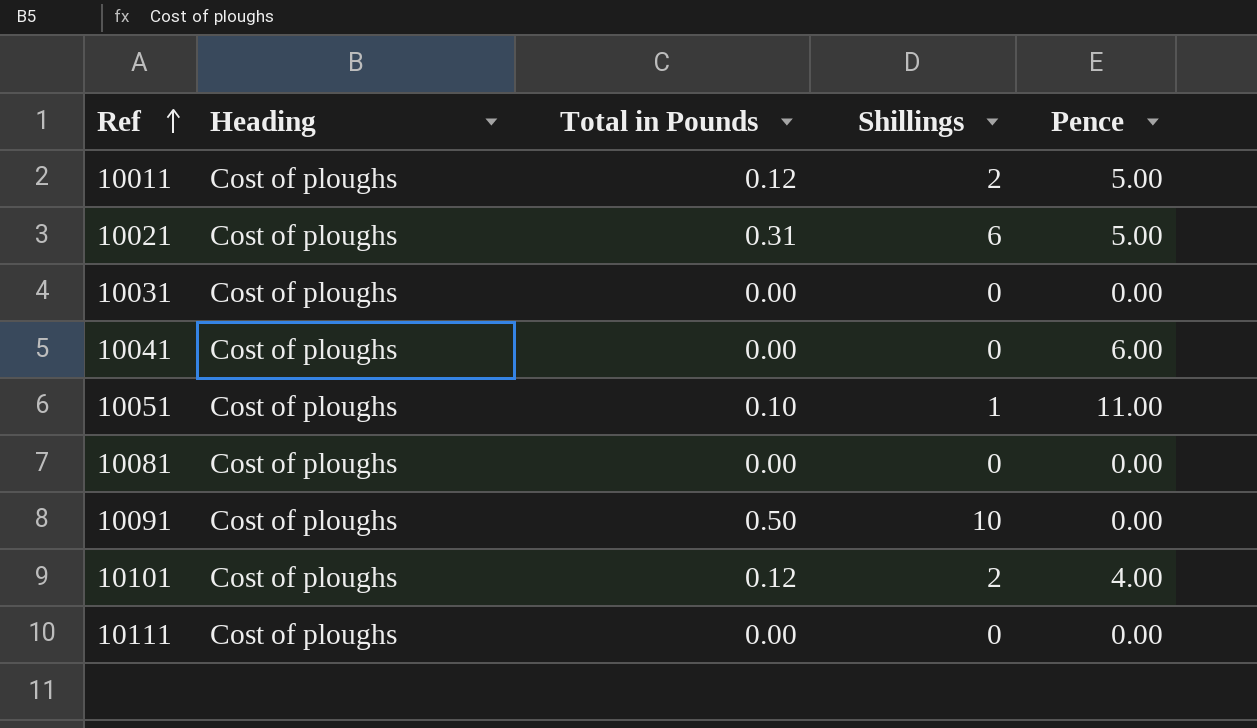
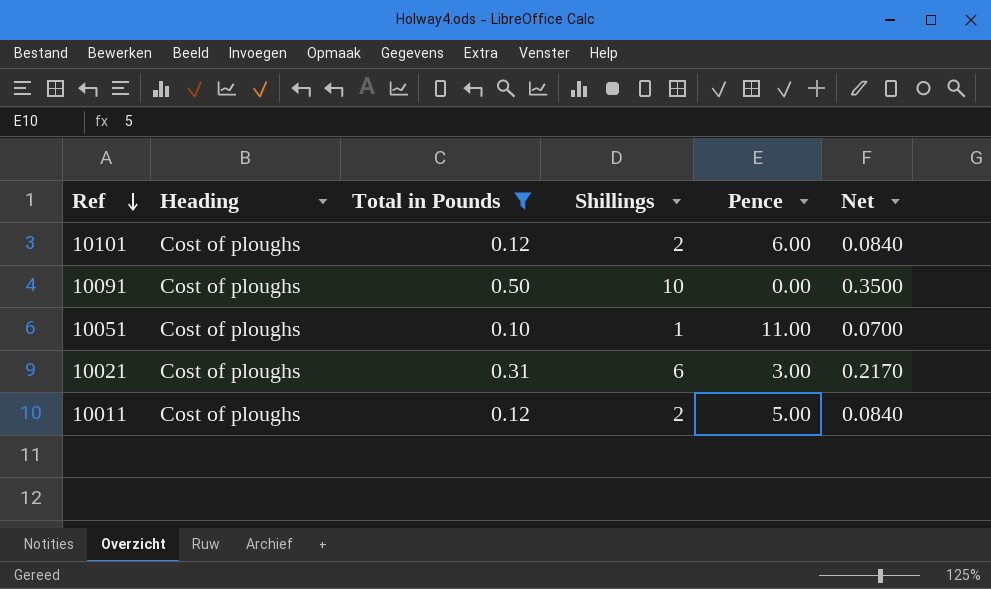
filter: none -> Total in Pounds != 0.00
row order: Ref ascending -> Ref descending
column Net | formula: none -> [Total in Pounds] * 0.7
10101 | Pence: 4.00 -> 6.00
10021 | Pence: 5.00 -> 3.00

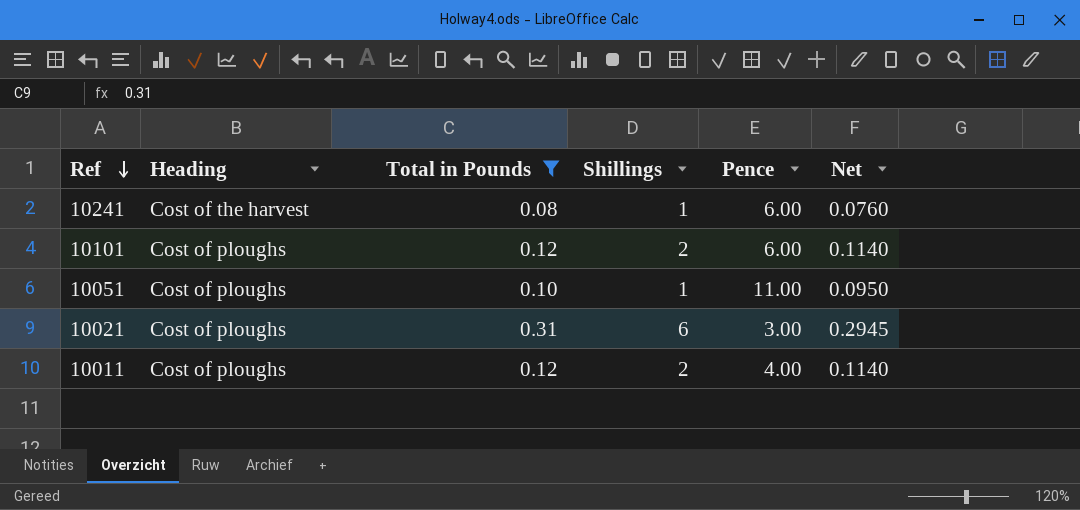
column Net | formula: [Total in Pounds] * 0.7 -> [Total in Pounds] * 0.95
row 10091: Cost of ploughs | 0.50 | 10 | 0.00 | 0.3500 -> none
row 10241: none -> Cost of the harvest | 0.08 | 1 | 6.00 | 0.0760
10011 | Pence: 5.00 -> 4.00

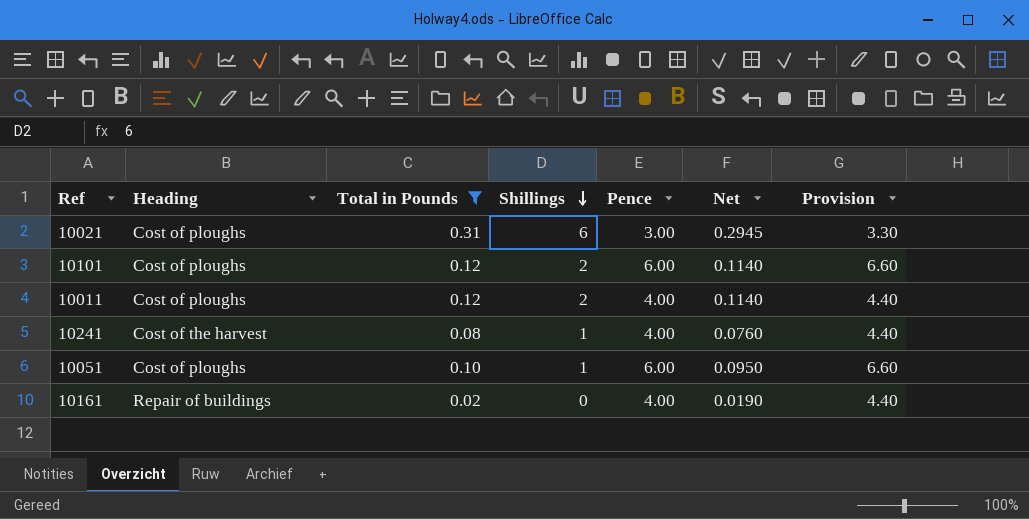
row order: Ref descending -> Shillings descending
column Provision | formula: none -> [Pence] * 1.1
10241 | Pence: 6.00 -> 4.00
10051 | Pence: 11.00 -> 6.00
row 10161: none -> Repair of buildings | 0.02 | 0 | 4.00 | 0.0190 | 4.40

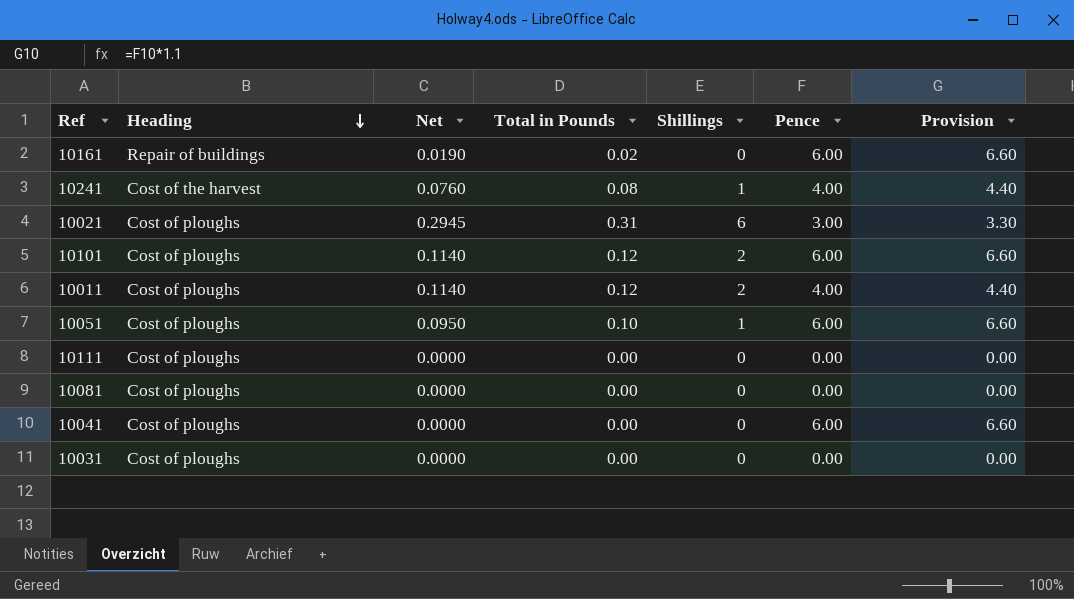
filter: Total in Pounds != 0.00 -> none
row order: Shillings descending -> Heading descending
column Net | position: 6 -> 3
10161 | Pence: 4.00 -> 6.00
10161 | Provision: 4.40 -> 6.60

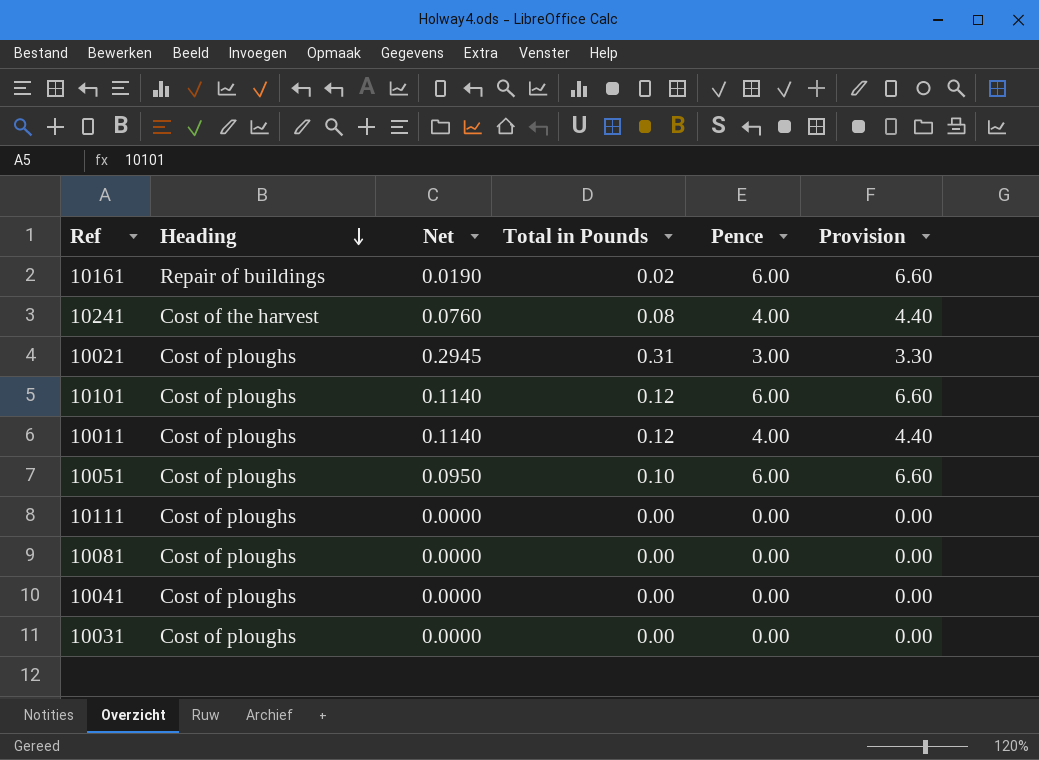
column Shillings | position: 5 -> none
10041 | Pence: 6.00 -> 0.00
10041 | Provision: 6.60 -> 0.00

